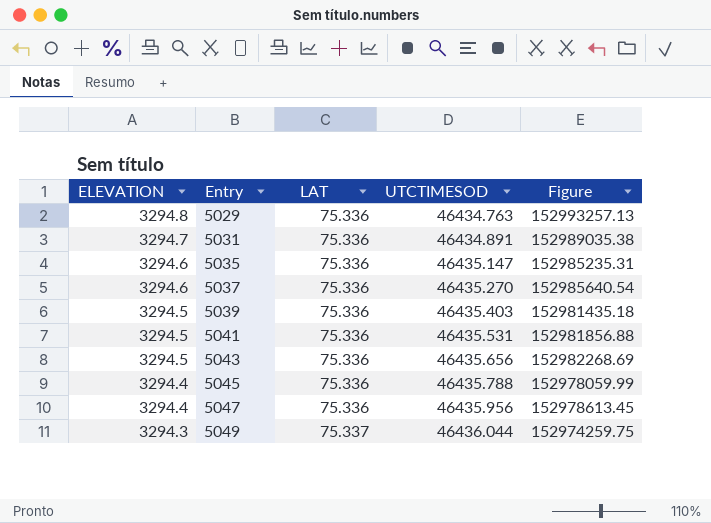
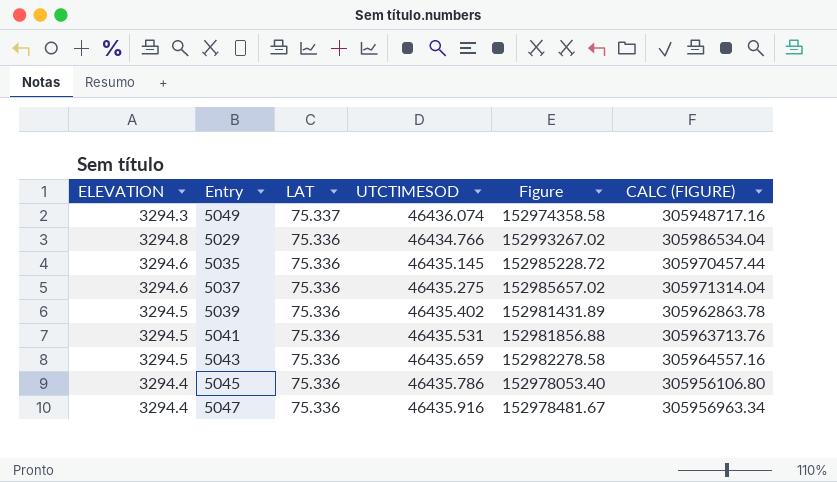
row order: ELEVATION descending -> LAT descending
column CALC (FIGURE) | formula: none -> [Figure] * 2
row 5031: 3294.7 | 75.336 | 46434.891 | 152989035.38 -> none
5049 | UTCTIMESOD: 46436.044 -> 46436.074
5049 | Figure: 152974259.75 -> 152974358.58
5029 | UTCTIMESOD: 46434.763 -> 46434.766
5029 | Figure: 152993257.13 -> 152993267.02
5035 | UTCTIMESOD: 46435.147 -> 46435.145
5035 | Figure: 152985235.31 -> 152985228.72
5037 | UTCTIMESOD: 46435.270 -> 46435.275
5037 | Figure: 152985640.54 -> 152985657.02
5039 | UTCTIMESOD: 46435.403 -> 46435.402
5039 | Figure: 152981435.18 -> 152981431.89
5043 | UTCTIMESOD: 46435.656 -> 46435.659
5043 | Figure: 152982268.69 -> 152982278.58
5045 | UTCTIMESOD: 46435.788 -> 46435.786
5045 | Figure: 152978059.99 -> 152978053.40
5047 | UTCTIMESOD: 46435.956 -> 46435.916
5047 | Figure: 152978613.45 -> 152978481.67

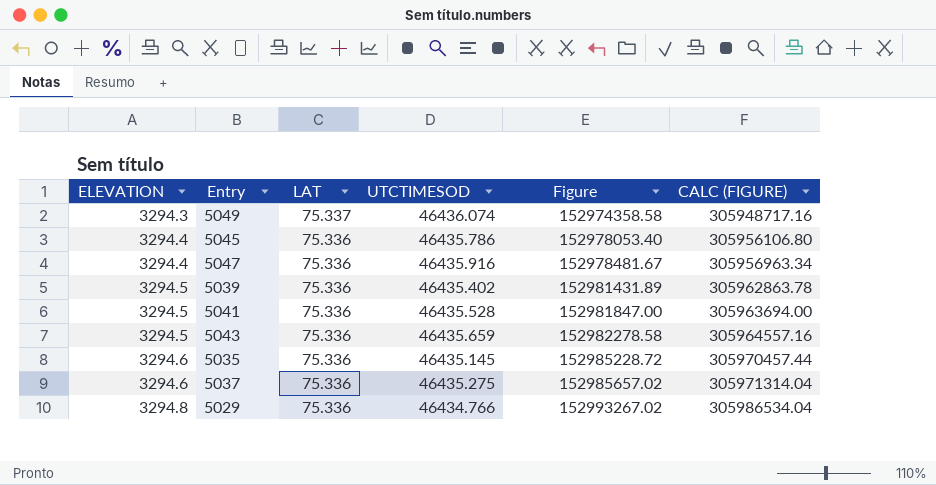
row order: LAT descending -> ELEVATION ascending
5041 | UTCTIMESOD: 46435.531 -> 46435.528
5041 | Figure: 152981856.88 -> 152981847.00
5041 | CALC (FIGURE): 305963713.76 -> 305963694.00

